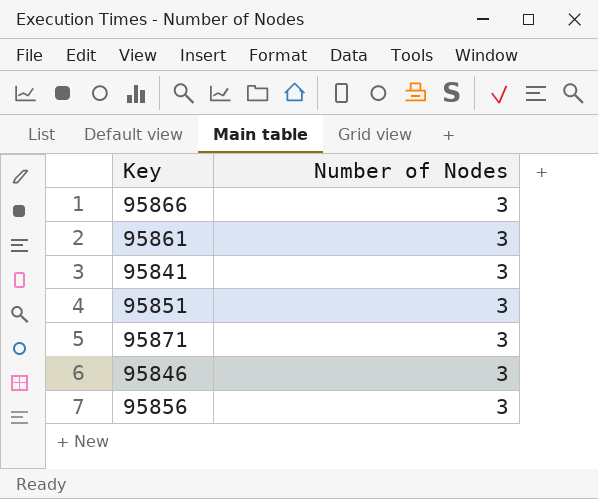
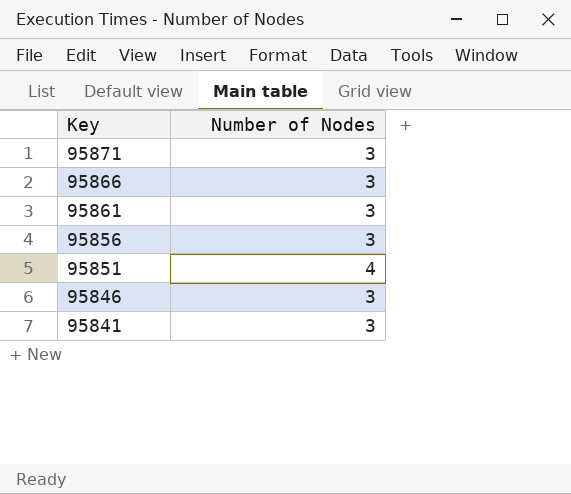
row order: none -> Key descending
95851 | Number of Nodes: 3 -> 4

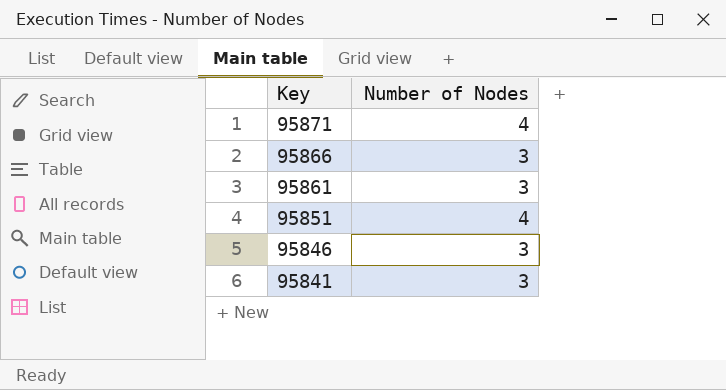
row 95856: 3 -> none
95871 | Number of Nodes: 3 -> 4

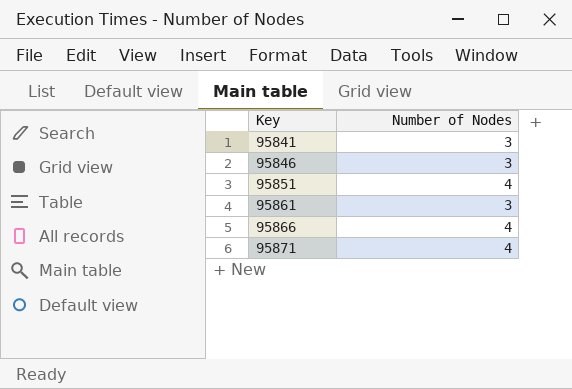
row order: Key descending -> Key ascending
95866 | Number of Nodes: 3 -> 4

